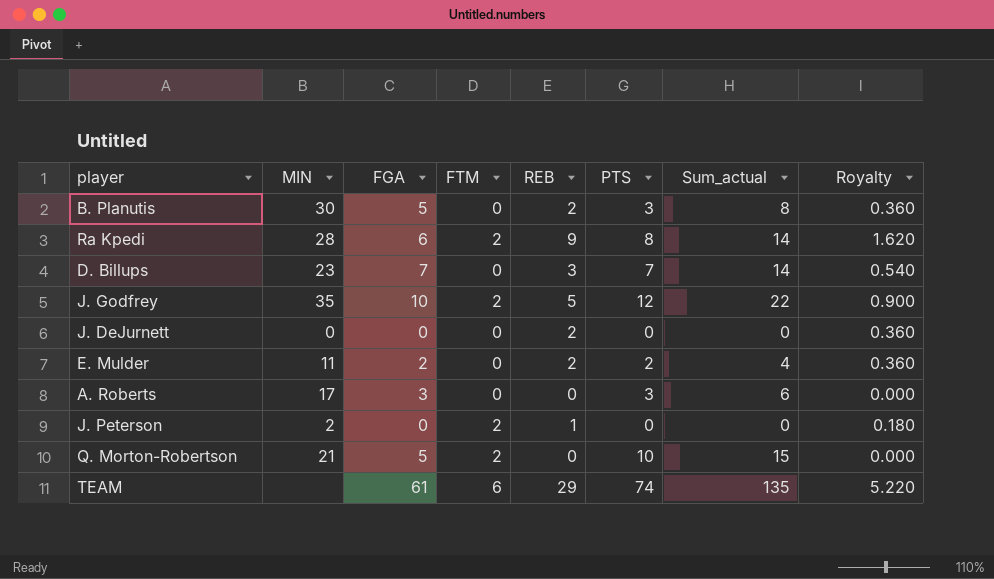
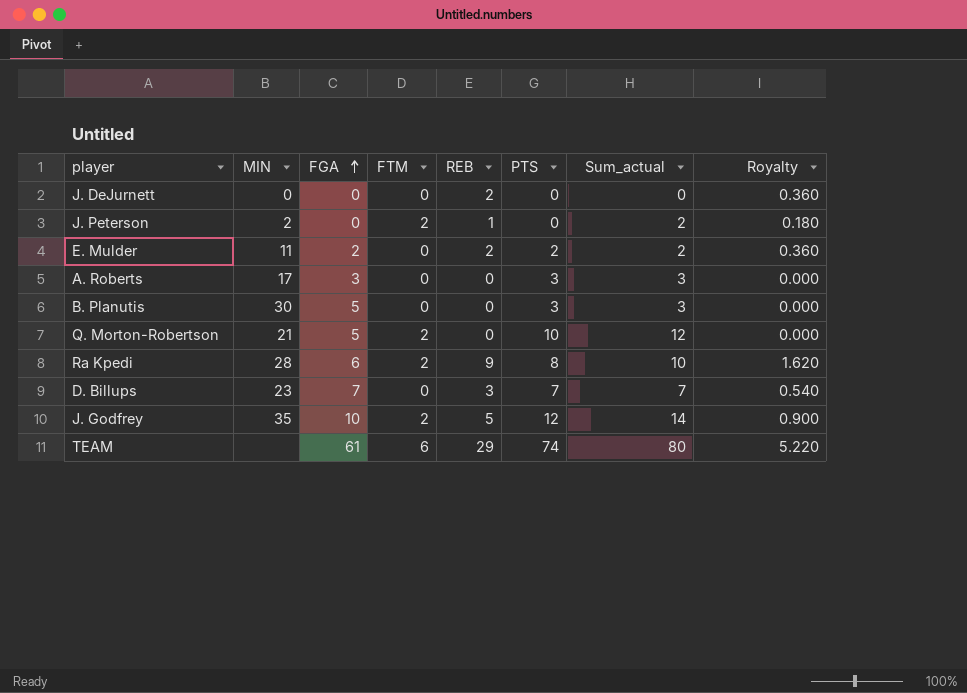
row order: none -> FGA ascending
column Sum_actual | formula: [FGA] + [PTS] -> [FTM] + [PTS]
B. Planutis | REB: 2 -> 0
B. Planutis | Royalty: 0.360 -> 0.000

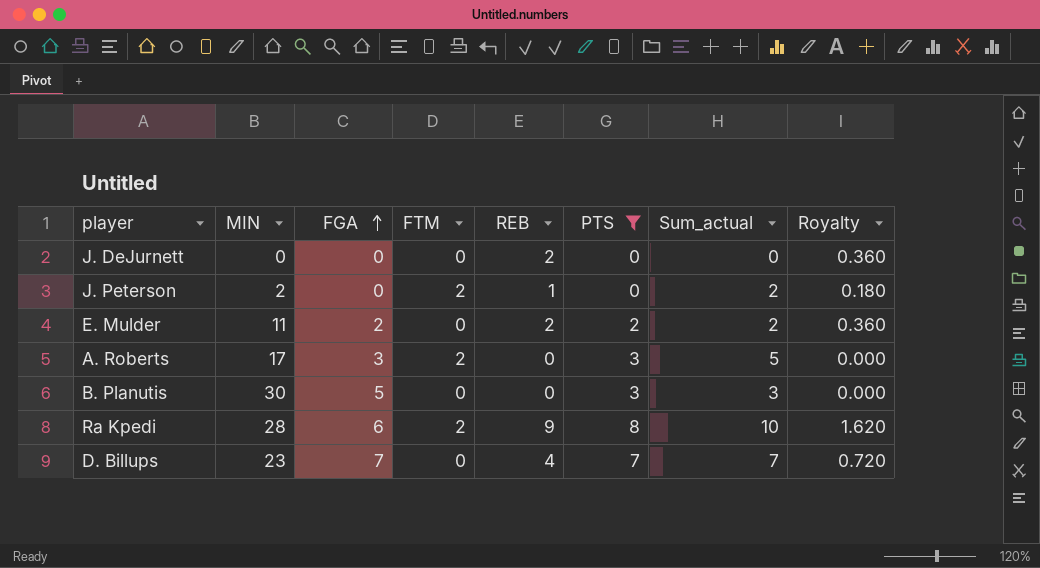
filter: none -> PTS <= 8
A. Roberts | FTM: 0 -> 2
A. Roberts | Sum_actual: 3 -> 5
D. Billups | REB: 3 -> 4
D. Billups | Royalty: 0.540 -> 0.720

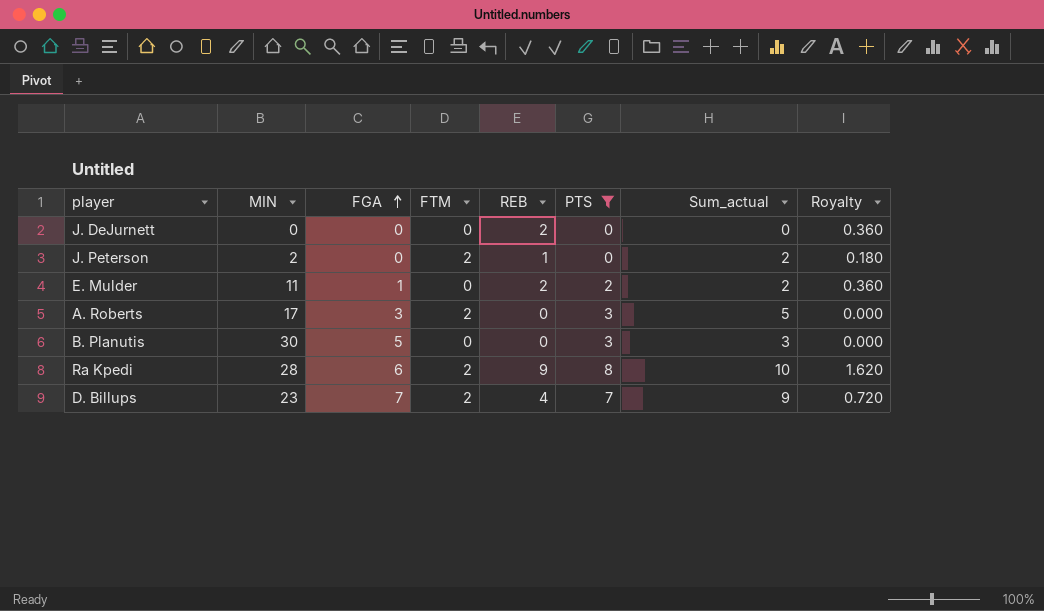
E. Mulder | FGA: 2 -> 1
D. Billups | FTM: 0 -> 2
D. Billups | Sum_actual: 7 -> 9

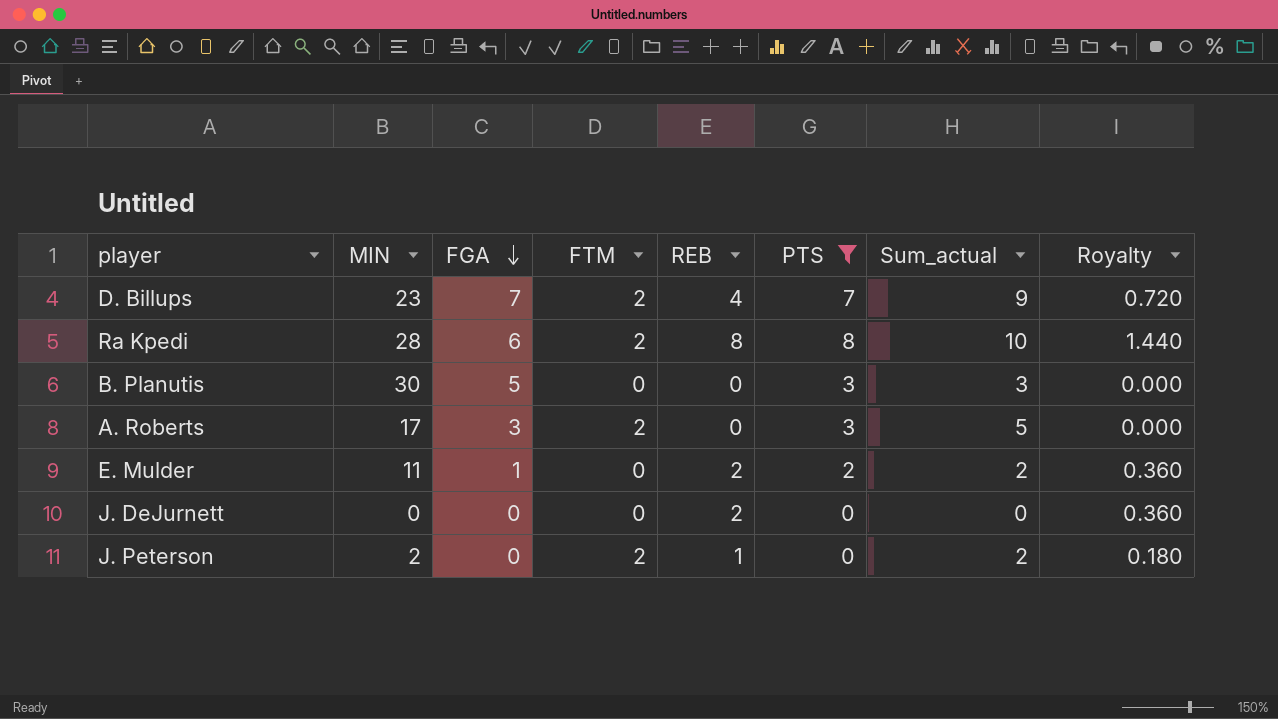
row order: FGA ascending -> FGA descending
Ra Kpedi | REB: 9 -> 8
Ra Kpedi | Royalty: 1.620 -> 1.440

